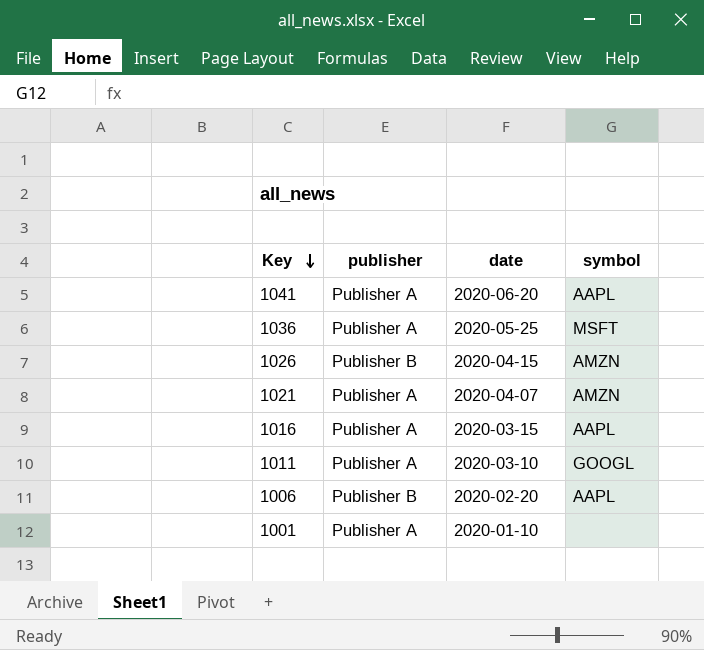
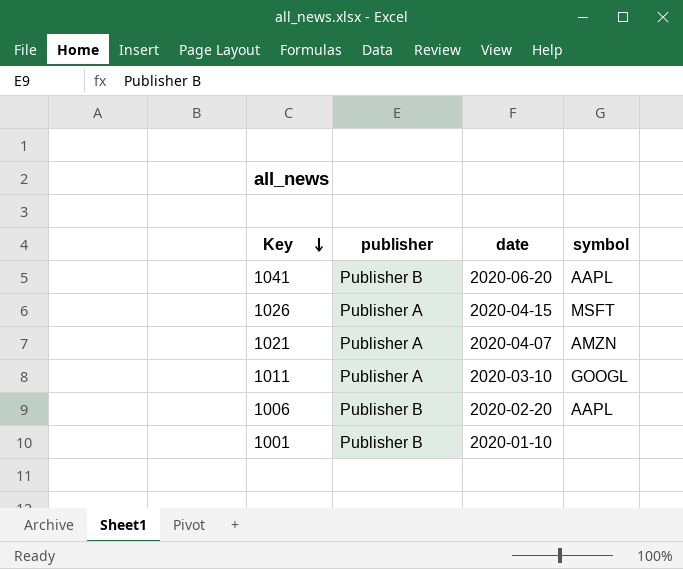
row 1036: Publisher A | 2020-05-25 | MSFT -> none
row 1016: Publisher A | 2020-03-15 | AAPL -> none
1041 | publisher: Publisher A -> Publisher B
1026 | publisher: Publisher B -> Publisher A
1026 | symbol: AMZN -> MSFT
1001 | publisher: Publisher A -> Publisher B

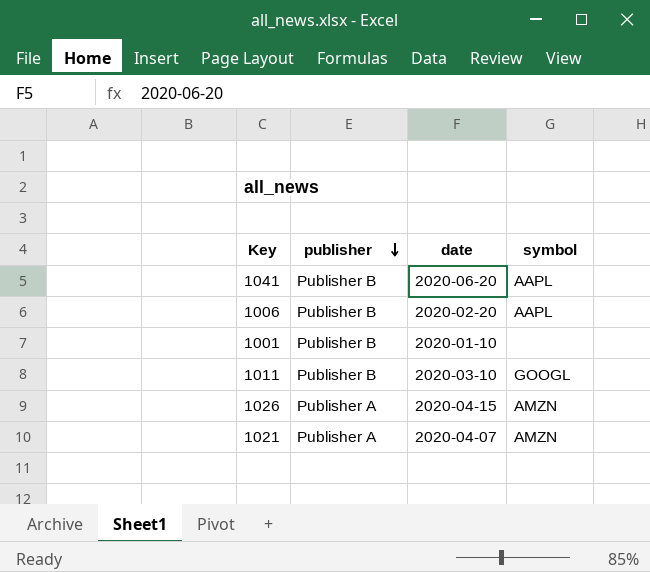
row order: Key descending -> publisher descending
1011 | publisher: Publisher A -> Publisher B
1026 | symbol: MSFT -> AMZN

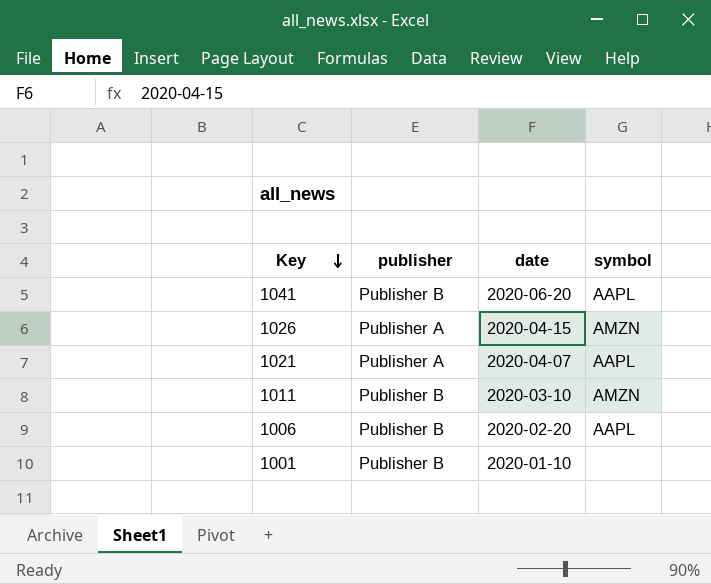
row order: publisher descending -> Key descending
1021 | symbol: AMZN -> AAPL
1011 | symbol: GOOGL -> AMZN

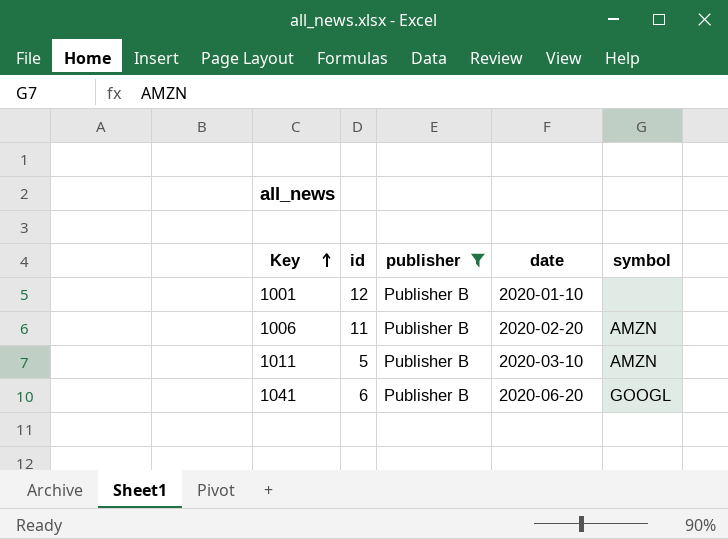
filter: none -> publisher = Publisher B
row order: Key descending -> Key ascending
column id | position: none -> 2
1006 | symbol: AAPL -> AMZN
1041 | symbol: AAPL -> GOOGL

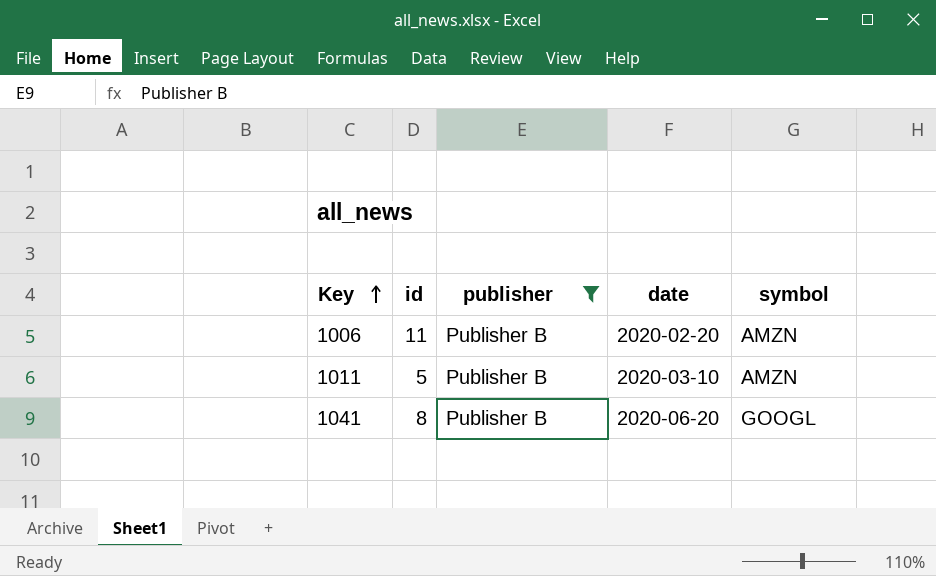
row 1001: 12 | Publisher B | 2020-01-10 | none -> none
1041 | id: 6 -> 8

